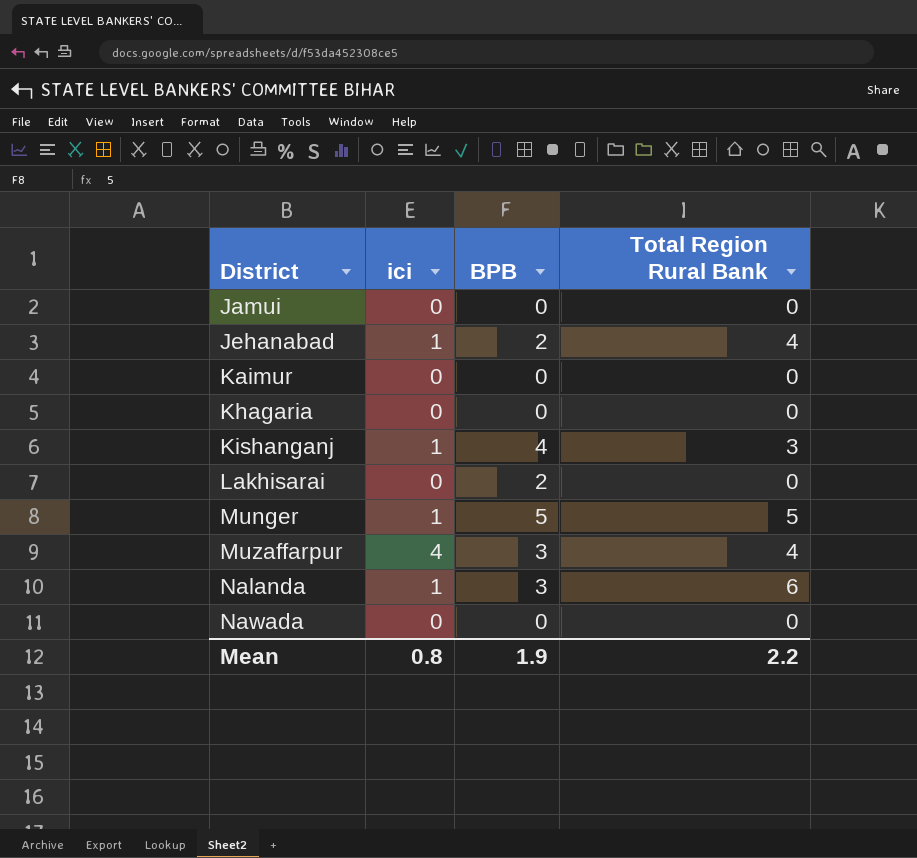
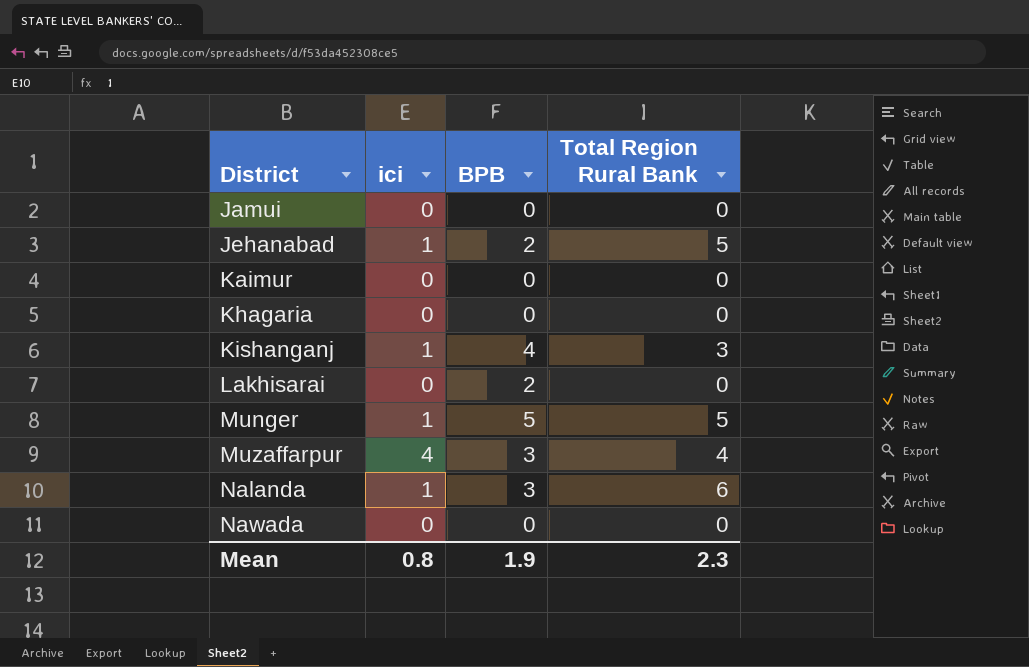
Jehanabad | Total Region Rural Bank: 4 -> 5
Mean | Total Region Rural Bank: 2.2 -> 2.3

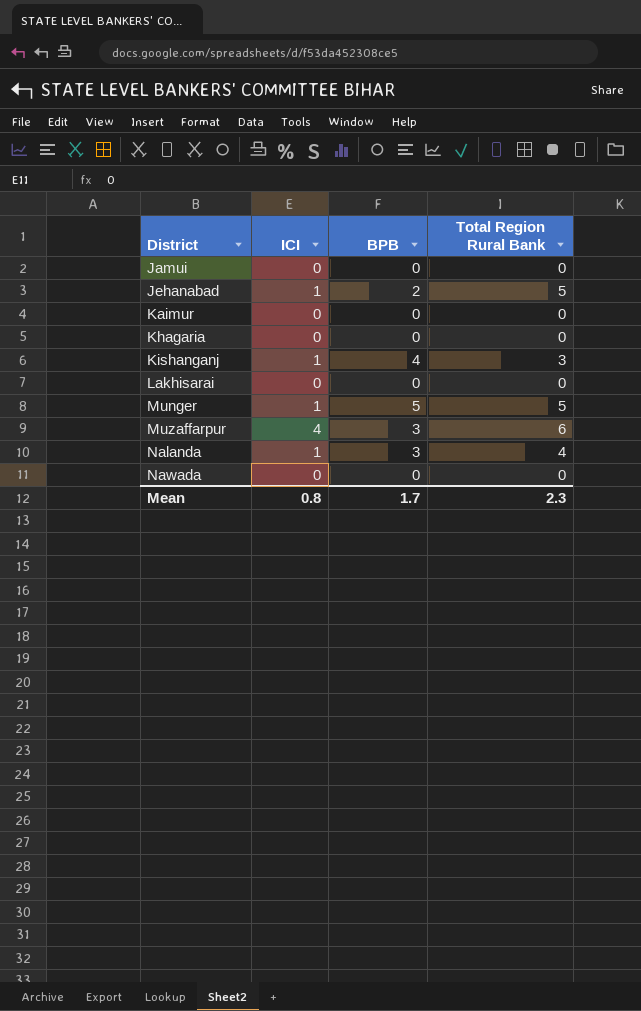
column name: ici -> ICI
Lakhisarai | BPB: 2 -> 0
Muzaffarpur | Total Region Rural Bank: 4 -> 6
Nalanda | Total Region Rural Bank: 6 -> 4
Mean | BPB: 1.9 -> 1.7

